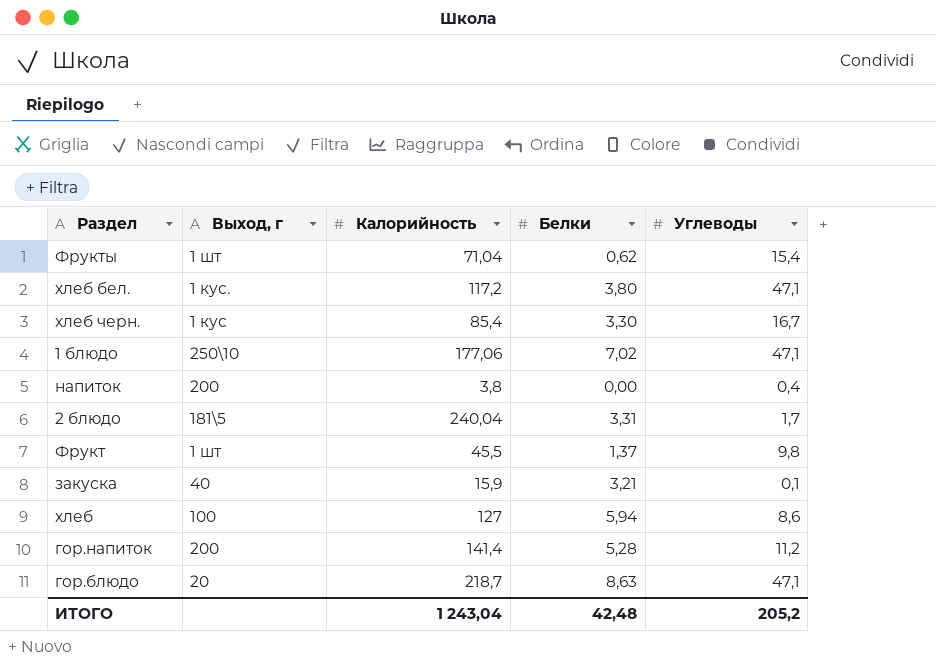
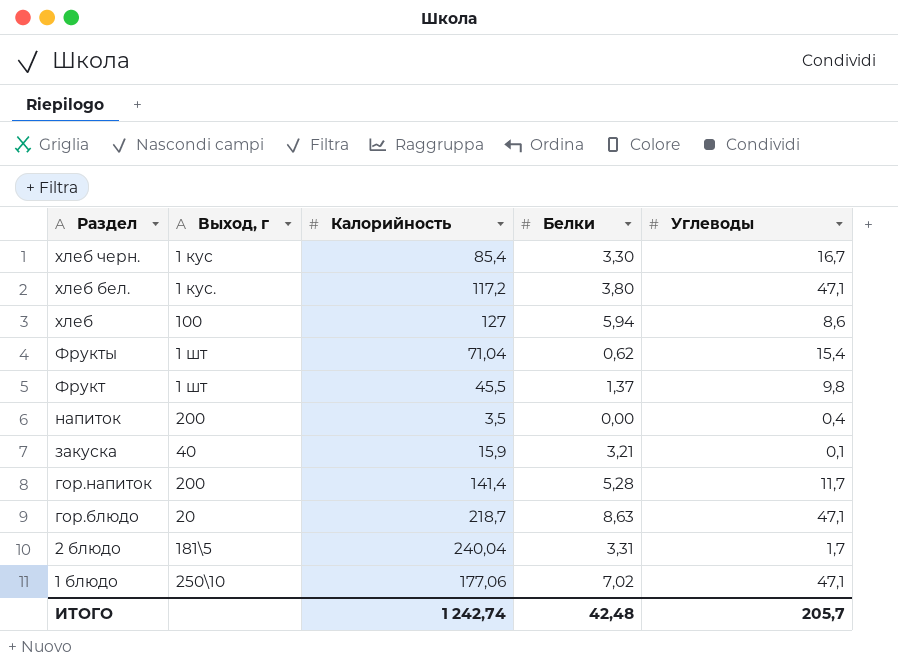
row order: none -> Раздел descending
напиток | Калорийность: 3,8 -> 3,5
гор.напиток | Углеводы: 11,2 -> 11,7
ИТОГО | Калорийность: 1 243,04 -> 1 242,74
ИТОГО | Углеводы: 205,2 -> 205,7

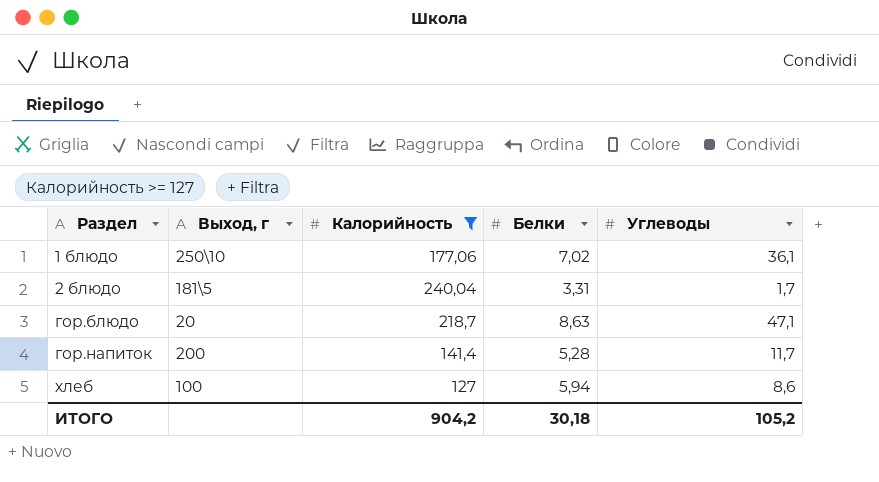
filter: none -> Калорийность >= 127
row order: Раздел descending -> Раздел ascending
1 блюдо | Углеводы: 47,1 -> 36,1
ИТОГО | Калорийность: 1 242,74 -> 904,2
ИТОГО | Белки: 42,48 -> 30,18
ИТОГО | Углеводы: 205,7 -> 105,2

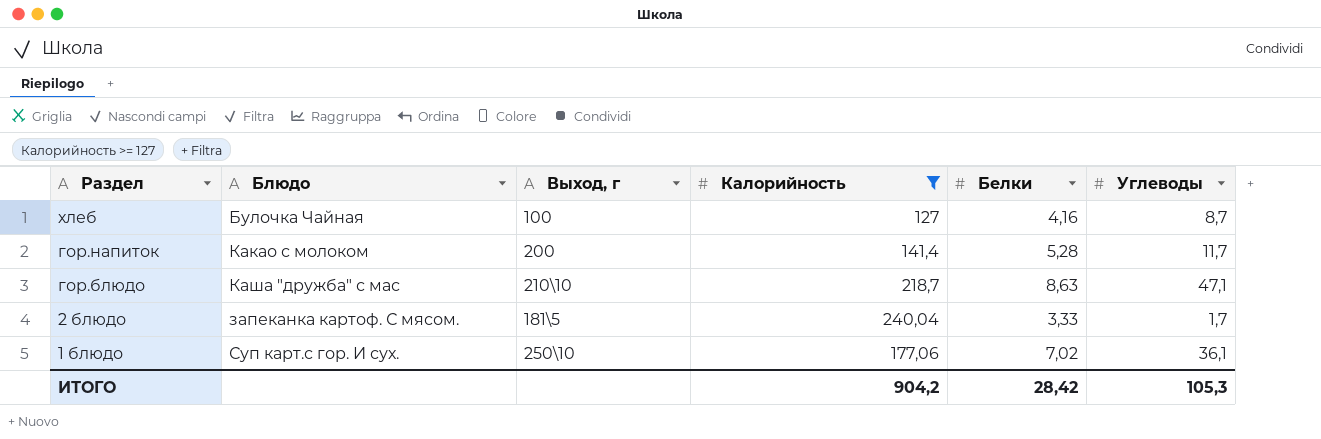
row order: Раздел ascending -> Раздел descending
column Блюдо | position: none -> 2
хлеб | Белки: 5,94 -> 4,16
хлеб | Углеводы: 8,6 -> 8,7
гор.блюдо | Выход, г: 20 -> 210\10
2 блюдо | Белки: 3,31 -> 3,33
ИТОГО | Белки: 30,18 -> 28,42
ИТОГО | Углеводы: 105,2 -> 105,3

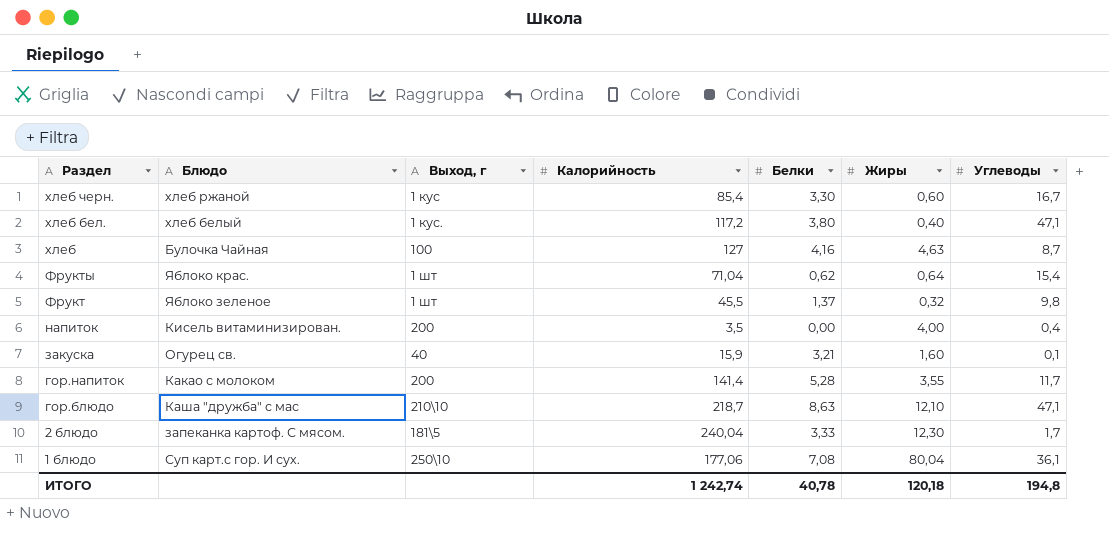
filter: Калорийность >= 127 -> none
column Жиры | position: none -> 6
1 блюдо | Белки: 7,02 -> 7,08
ИТОГО | Калорийность: 904,2 -> 1 242,74
ИТОГО | Белки: 28,42 -> 40,78
ИТОГО | Углеводы: 105,3 -> 194,8

